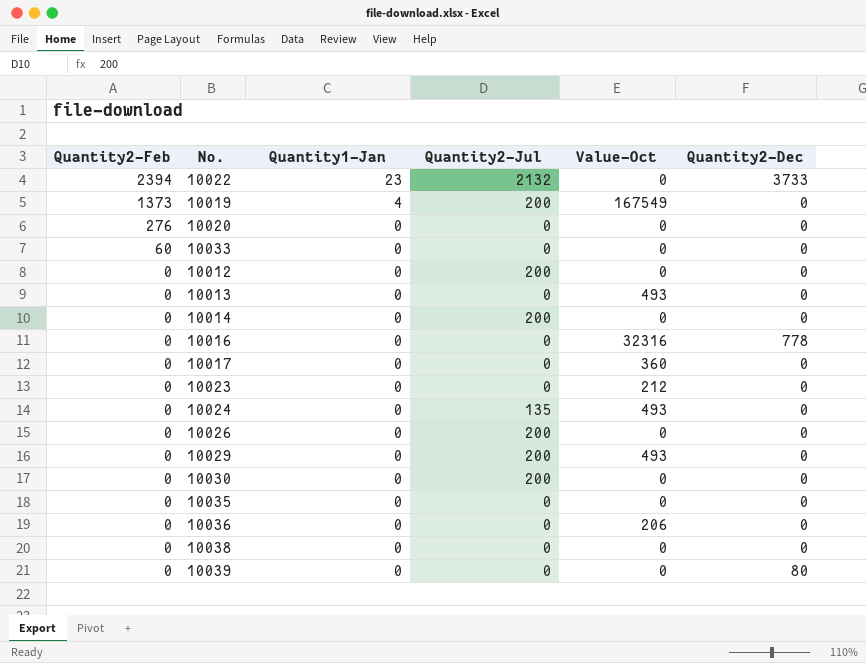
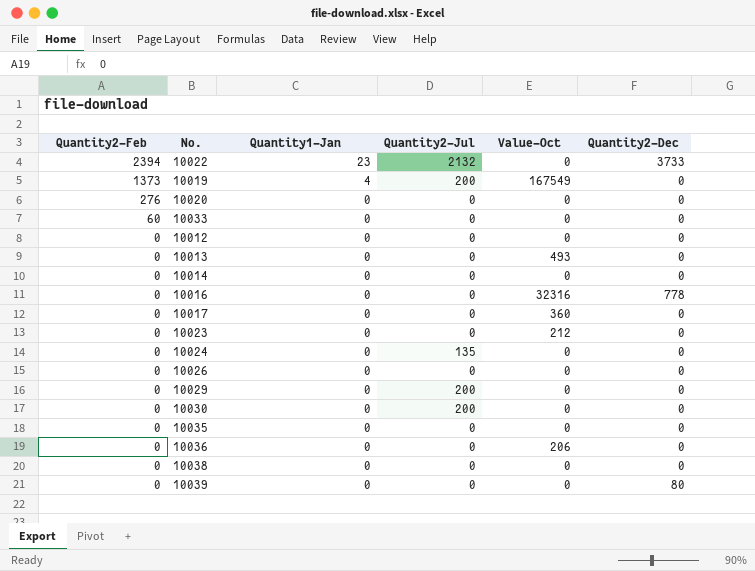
10012 | Quantity2-Jul: 200 -> 0
10014 | Quantity2-Jul: 200 -> 0
10024 | Value-Oct: 493 -> 0
10026 | Quantity2-Jul: 200 -> 0
10029 | Value-Oct: 493 -> 0

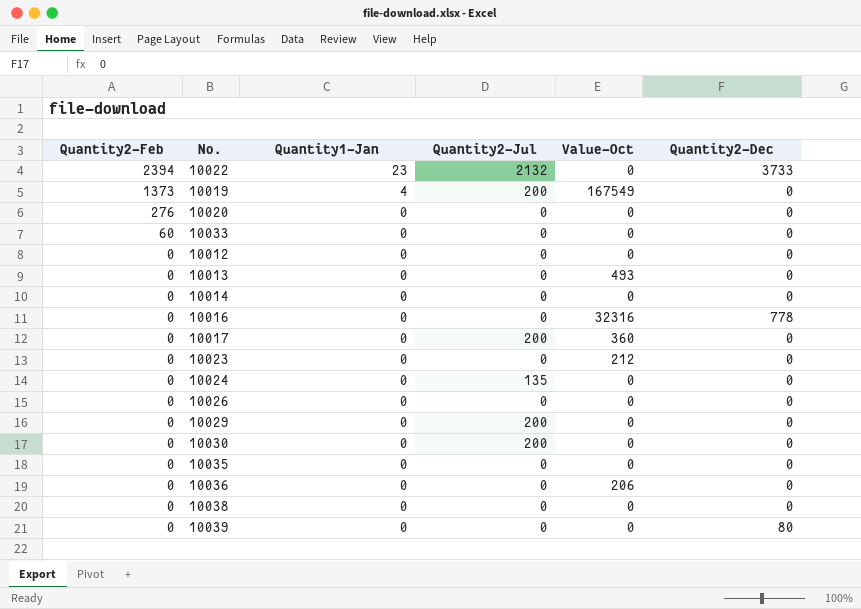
10017 | Quantity2-Jul: 0 -> 200

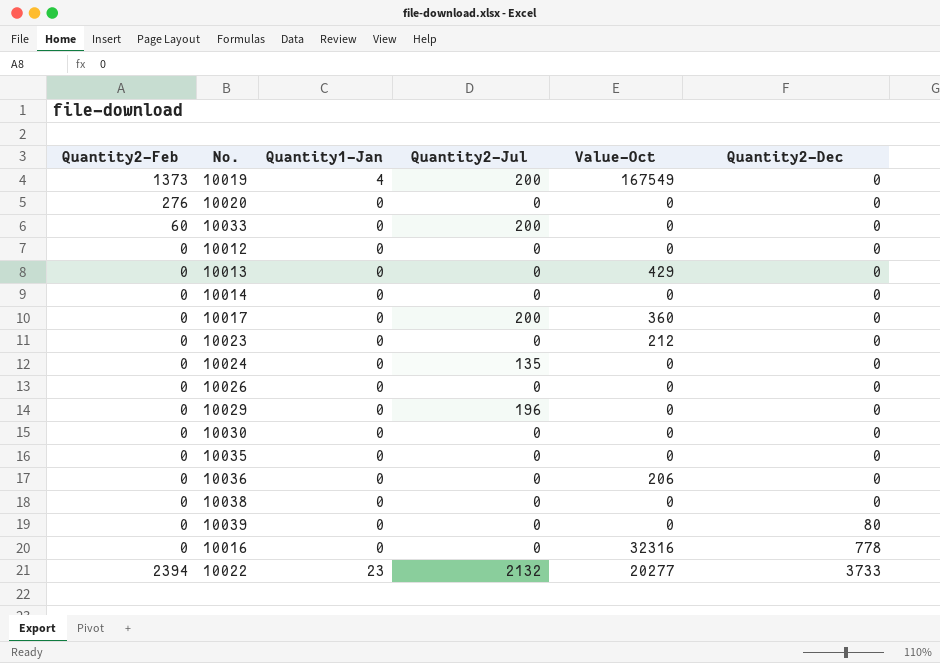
row order: Quantity2-Feb descending -> Quantity2-Dec ascending
10033 | Quantity2-Jul: 0 -> 200
10013 | Value-Oct: 493 -> 429
10029 | Quantity2-Jul: 200 -> 196
10030 | Quantity2-Jul: 200 -> 0
10022 | Value-Oct: 0 -> 20277

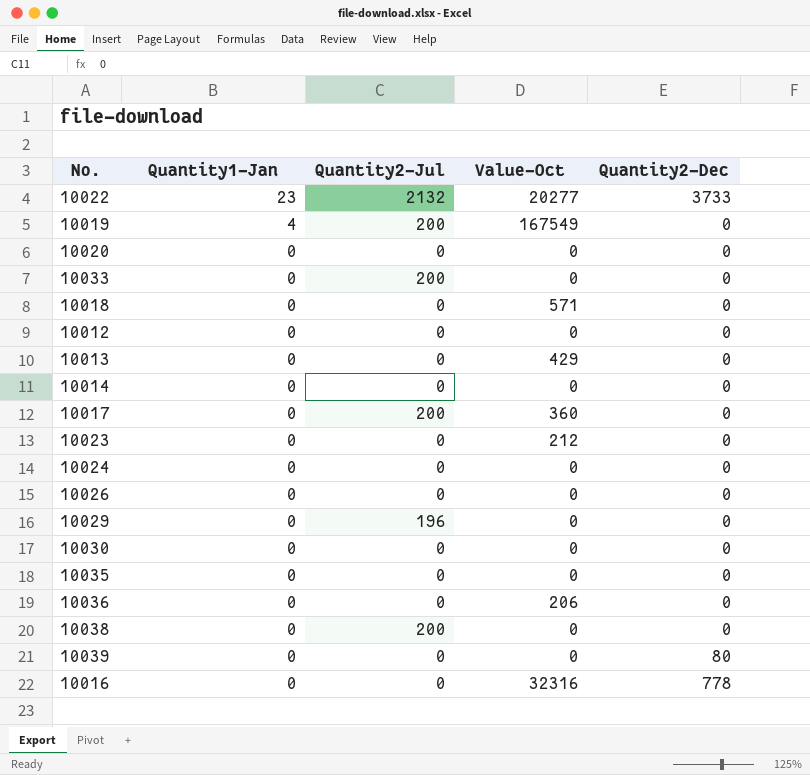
row order: Quantity2-Dec ascending -> Quantity1-Jan descending
column Quantity2-Feb | position: 1 -> none
row 10018: none -> 0 | 0 | 571 | 0
10024 | Quantity2-Jul: 135 -> 0
10038 | Quantity2-Jul: 0 -> 200

